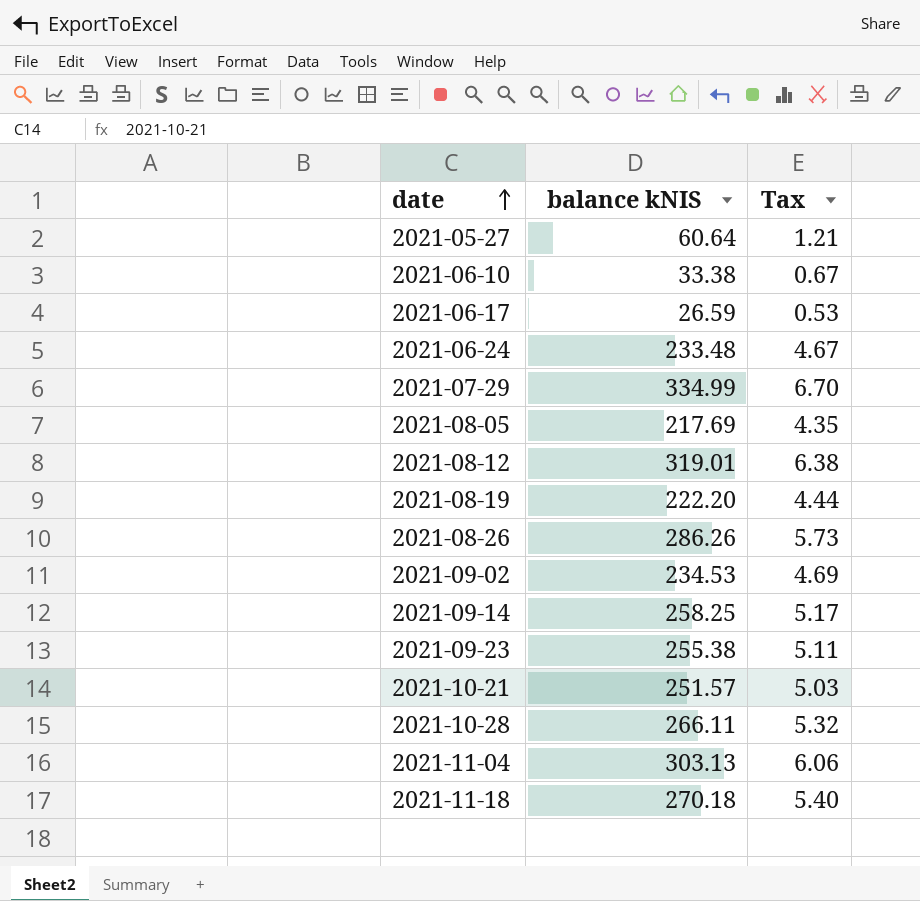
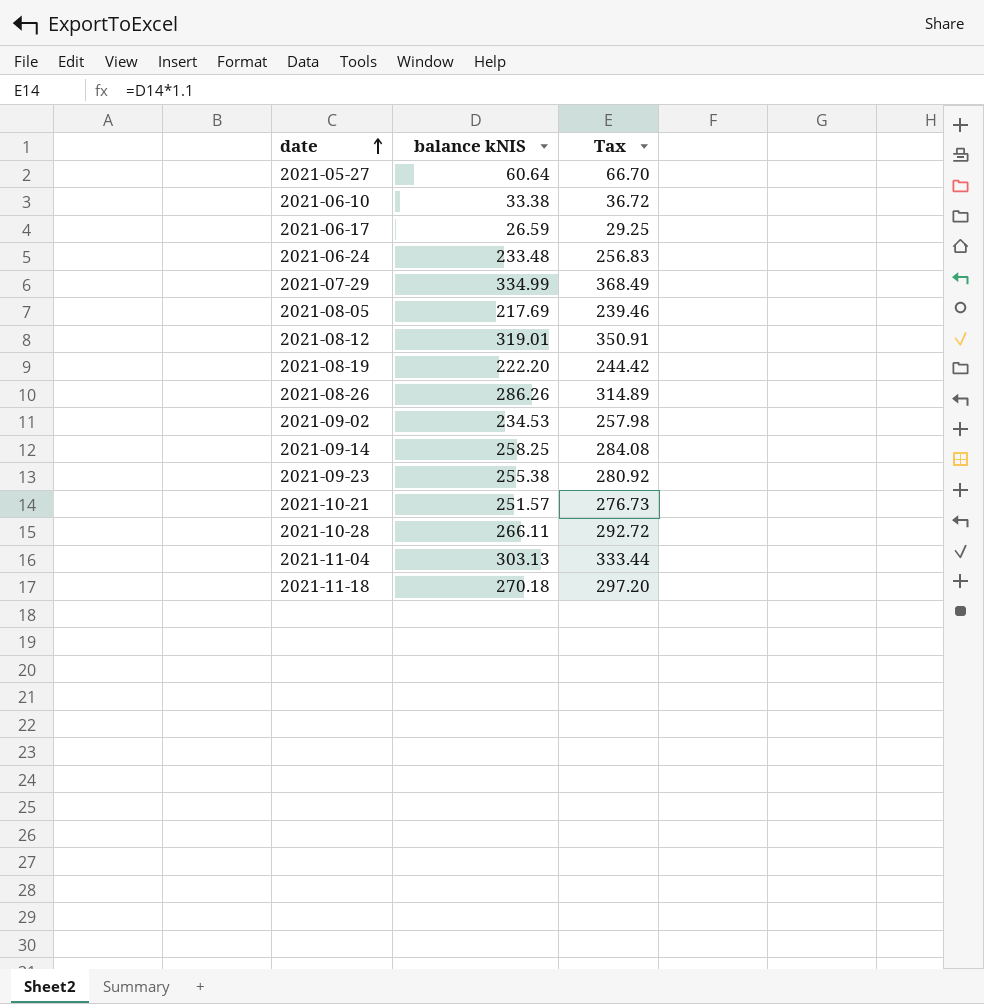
column Tax | formula: [balance kNIS] * 0.02 -> [balance kNIS] * 1.1

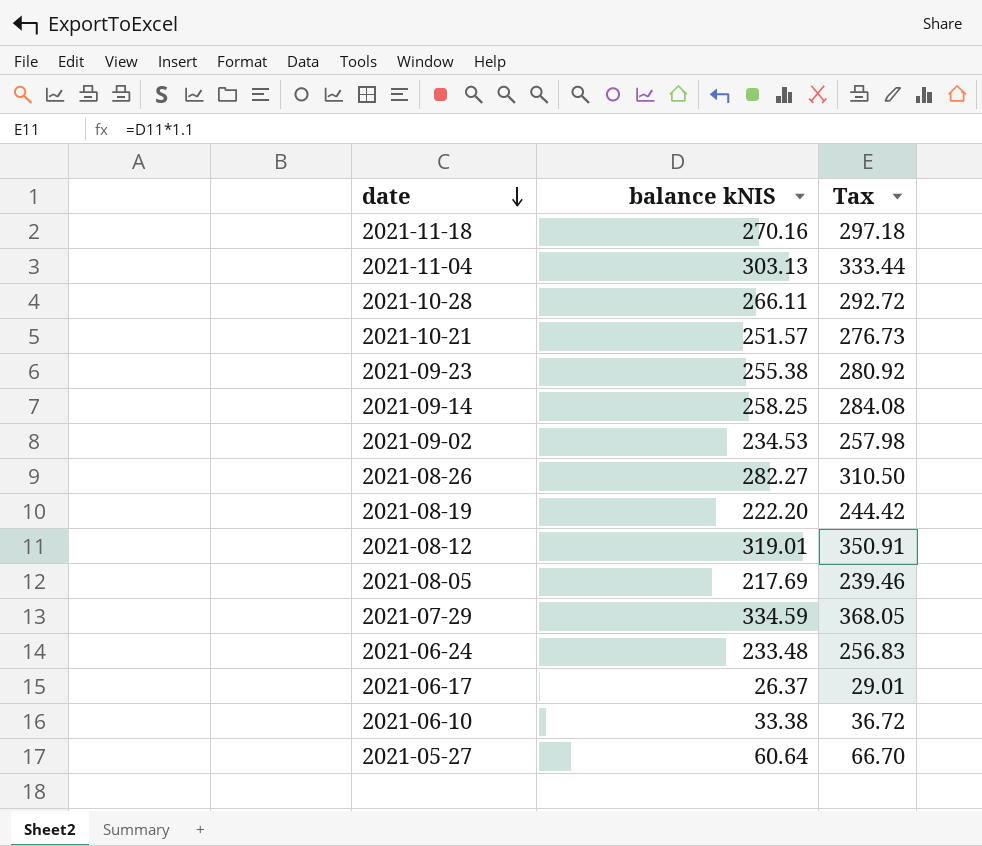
row order: date ascending -> date descending
2021-11-18 | balance kNIS: 270.18 -> 270.16
2021-11-18 | Tax: 297.20 -> 297.18
2021-08-26 | balance kNIS: 286.26 -> 282.27
2021-08-26 | Tax: 314.89 -> 310.50
2021-07-29 | balance kNIS: 334.99 -> 334.59
2021-07-29 | Tax: 368.49 -> 368.05
2021-06-17 | balance kNIS: 26.59 -> 26.37
2021-06-17 | Tax: 29.25 -> 29.01

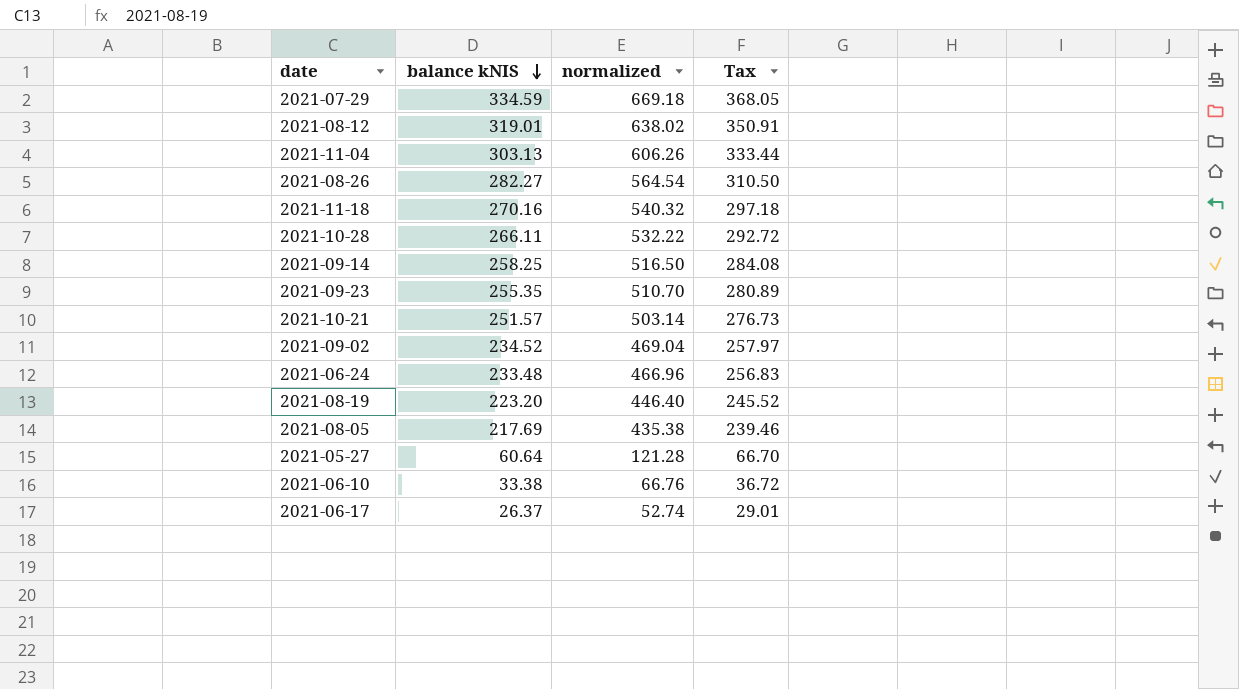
row order: date descending -> balance kNIS descending
column normalized | formula: none -> [balance kNIS] * 2
2021-09-23 | balance kNIS: 255.38 -> 255.35
2021-09-23 | Tax: 280.92 -> 280.89
2021-09-02 | balance kNIS: 234.53 -> 234.52
2021-09-02 | Tax: 257.98 -> 257.97
2021-08-19 | balance kNIS: 222.20 -> 223.20
2021-08-19 | Tax: 244.42 -> 245.52

